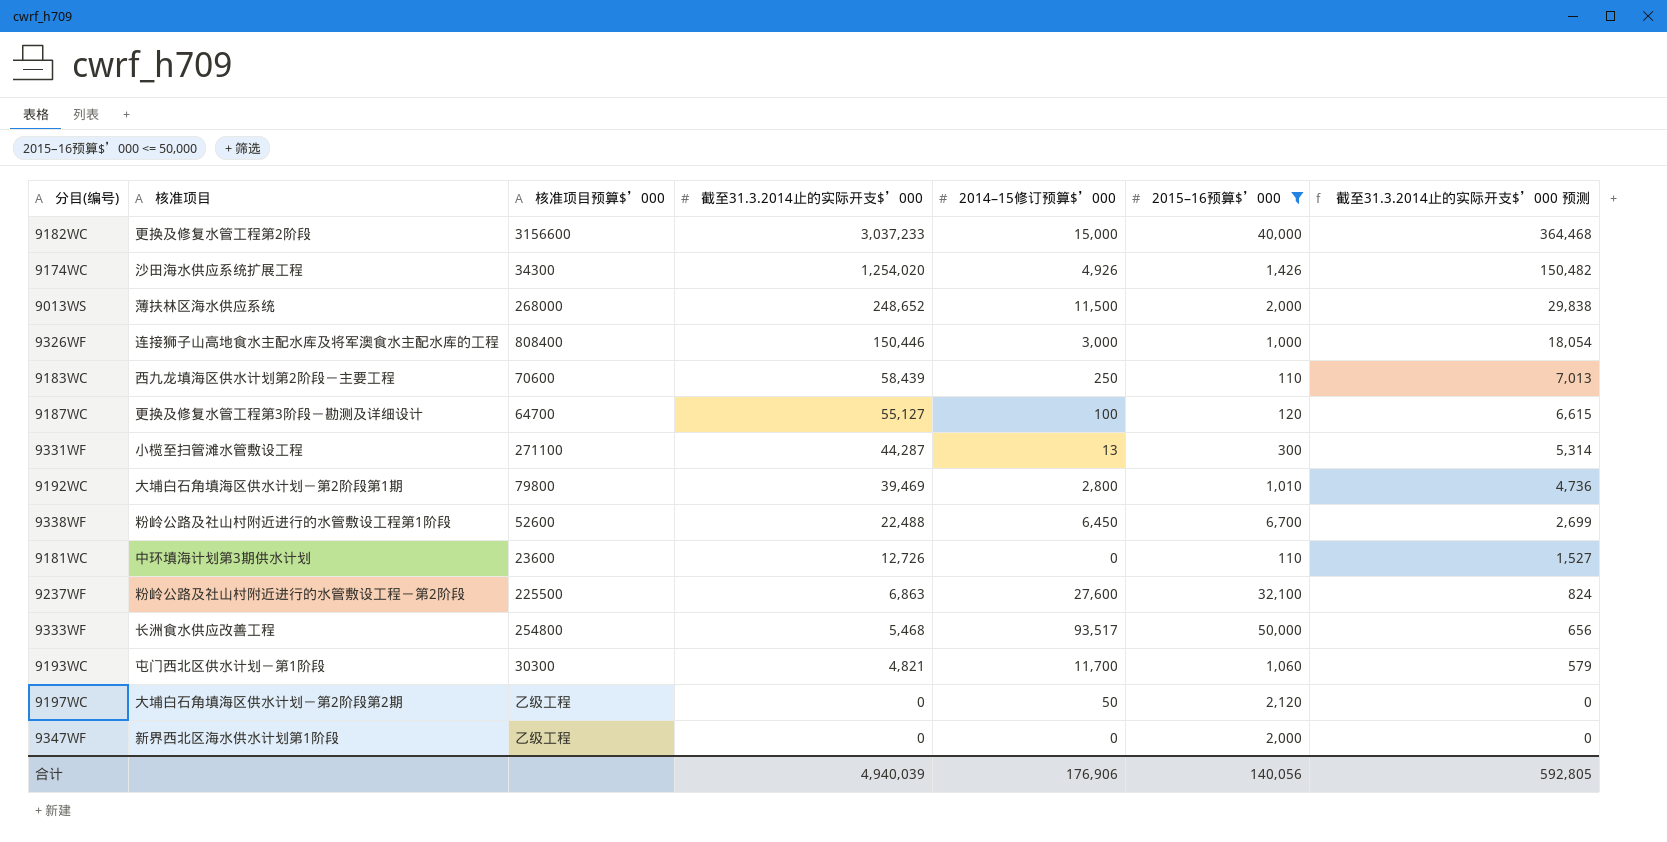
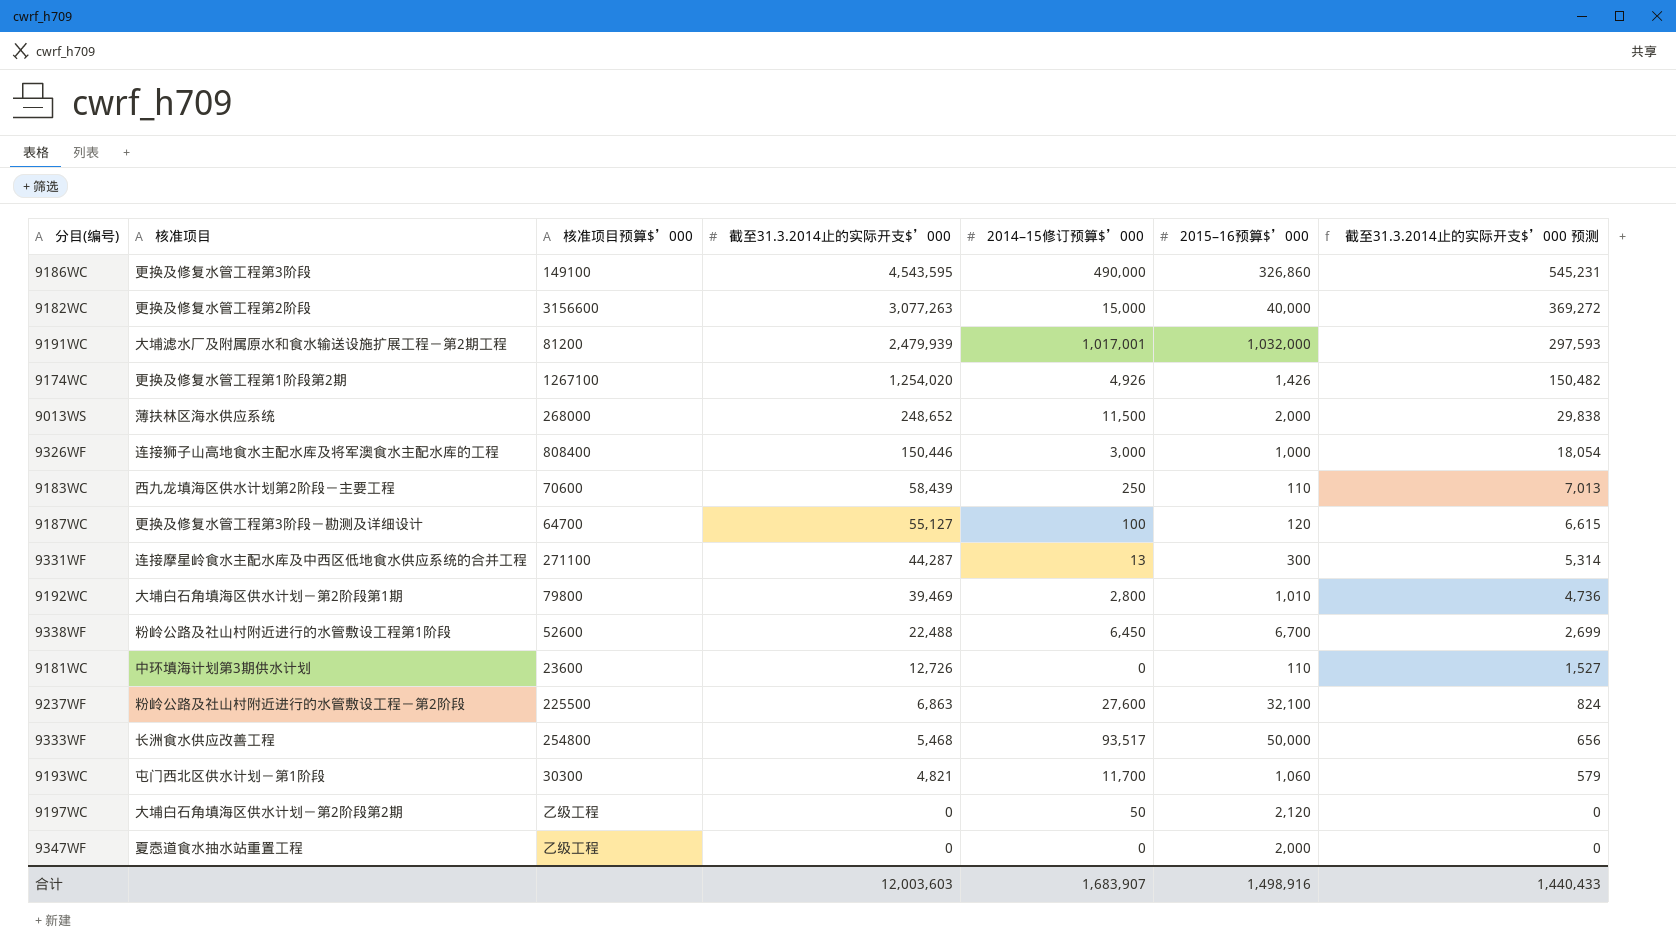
filter: 2015–16预算$’000 <= 50,000 -> none
9182WC | 截至31.3.2014止的实际开支$’000: 3,037,233 -> 3,077,263
9182WC | 截至31.3.2014止的实际开支$’000 预测: 364,468 -> 369,272
9174WC | 核准项目: 沙田海水供应系统扩展工程 -> 更换及修复水管工程第1阶段第2期
9174WC | 核准项目预算$’000: 34300 -> 1267100
9331WF | 核准项目: 小榄至扫管滩水管敷设工程 -> 连接摩星岭食水主配水库及中西区低地食水供应系统的合并工程
9347WF | 核准项目: 新界西北区海水供水计划第1阶段 -> 夏悫道食水抽水站重置工程
合计 | 截至31.3.2014止的实际开支$’000: 4,940,039 -> 12,003,603
合计 | 2014–15修订预算$’000: 176,906 -> 1,683,907
合计 | 2015–16预算$’000: 140,056 -> 1,498,916
合计 | 截至31.3.2014止的实际开支$’000 预测: 592,805 -> 1,440,433

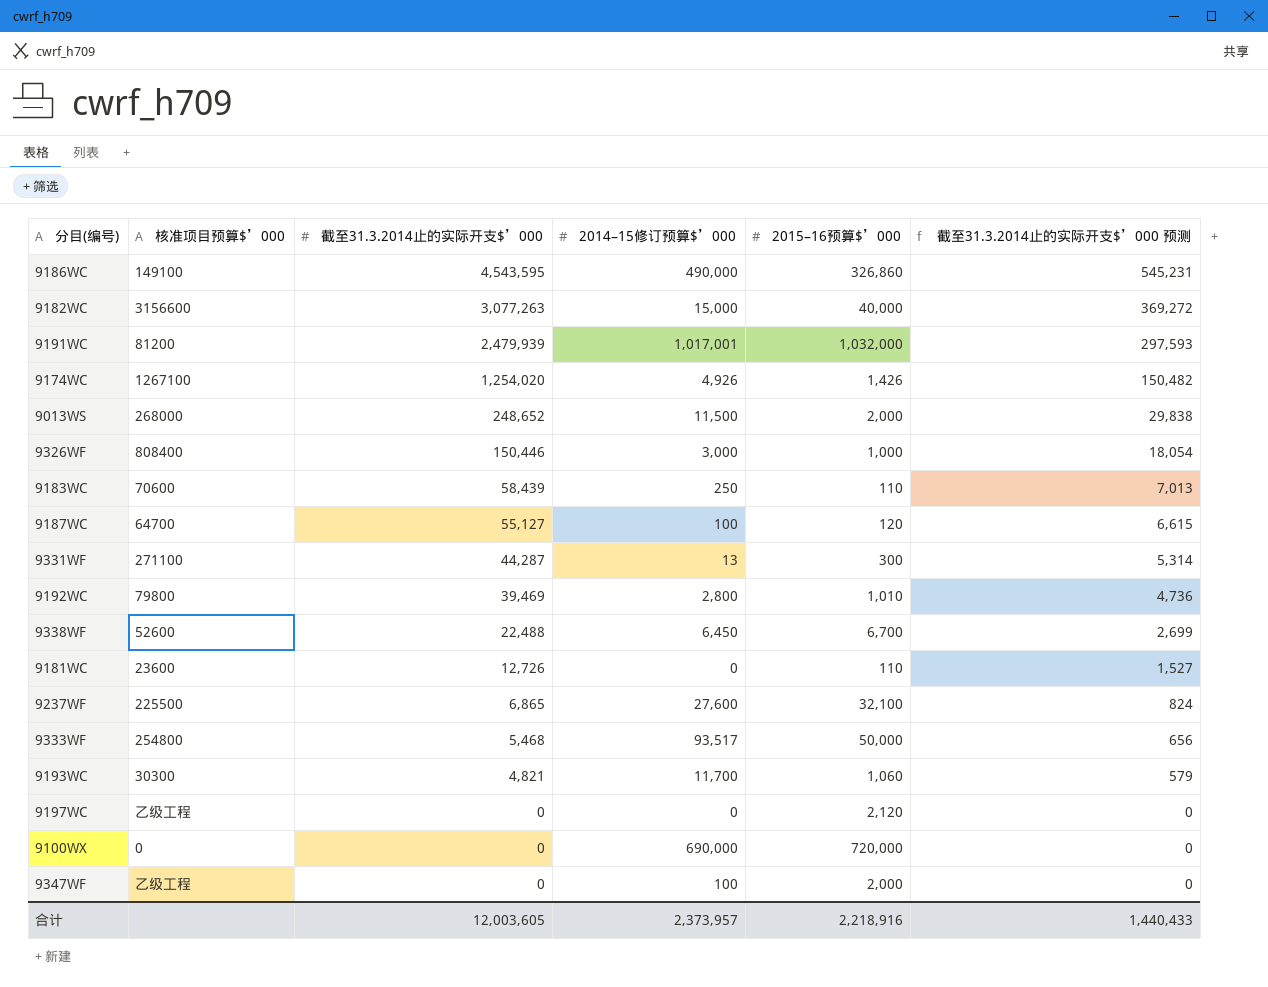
column 核准项目 | position: 2 -> none
9237WF | 截至31.3.2014止的实际开支$’000: 6,863 -> 6,865
9197WC | 2014–15修订预算$’000: 50 -> 0
row 9100WX: none -> 0 | 0 | 690,000 | 720,000 | 0
9347WF | 2014–15修订预算$’000: 0 -> 100
合计 | 截至31.3.2014止的实际开支$’000: 12,003,603 -> 12,003,605
合计 | 2014–15修订预算$’000: 1,683,907 -> 2,373,957
合计 | 2015–16预算$’000: 1,498,916 -> 2,218,916

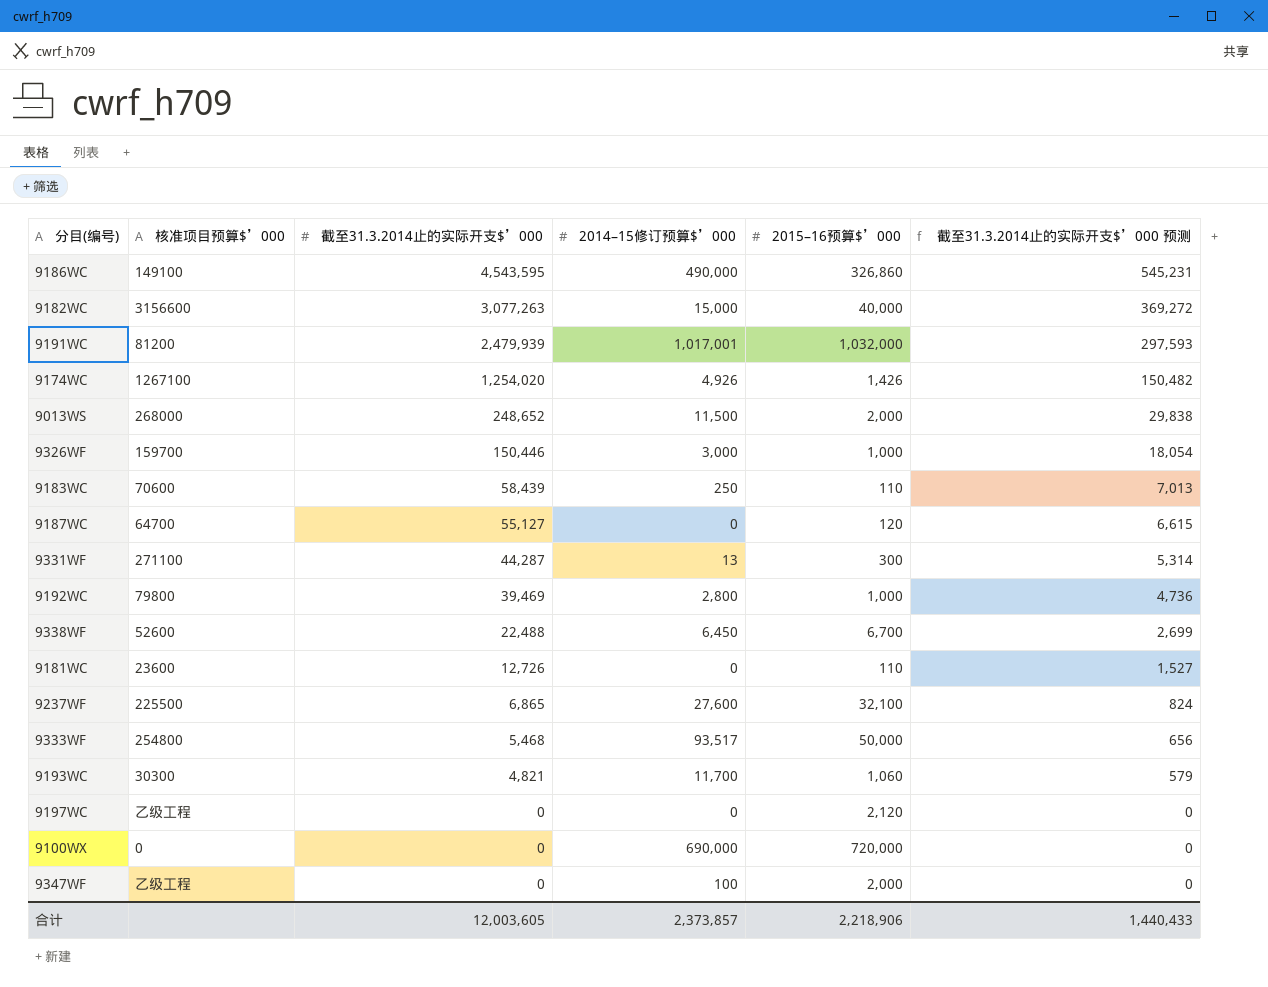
9326WF | 核准项目预算$’000: 808400 -> 159700
9187WC | 2014–15修订预算$’000: 100 -> 0
9192WC | 2015–16预算$’000: 1,010 -> 1,000
合计 | 2014–15修订预算$’000: 2,373,957 -> 2,373,857
合计 | 2015–16预算$’000: 2,218,916 -> 2,218,906

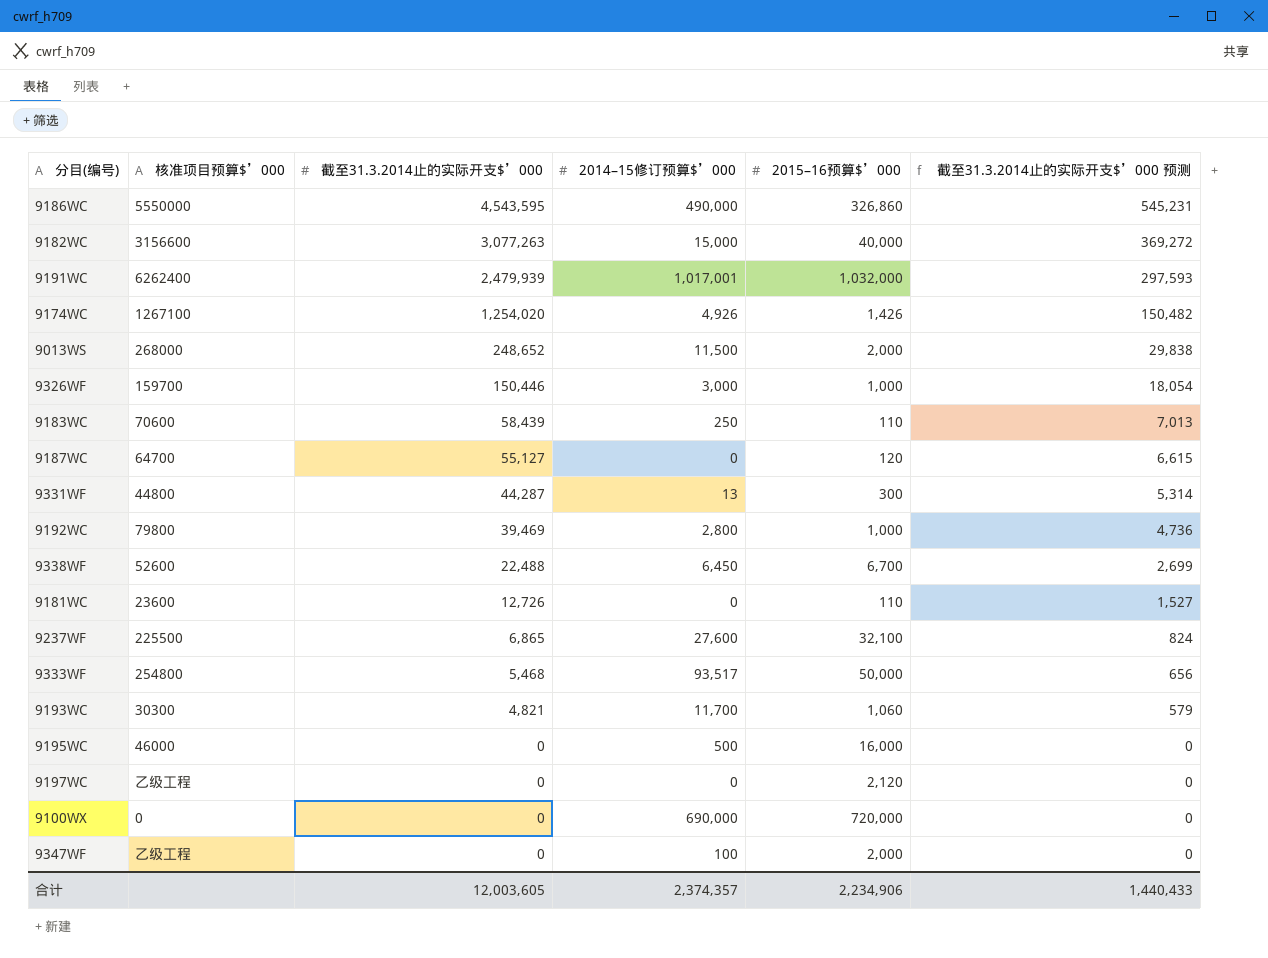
9186WC | 核准项目预算$’000: 149100 -> 5550000
9191WC | 核准项目预算$’000: 81200 -> 6262400
9331WF | 核准项目预算$’000: 271100 -> 44800
row 9195WC: none -> 46000 | 0 | 500 | 16,000 | 0
合计 | 2014–15修订预算$’000: 2,373,857 -> 2,374,357
合计 | 2015–16预算$’000: 2,218,906 -> 2,234,906

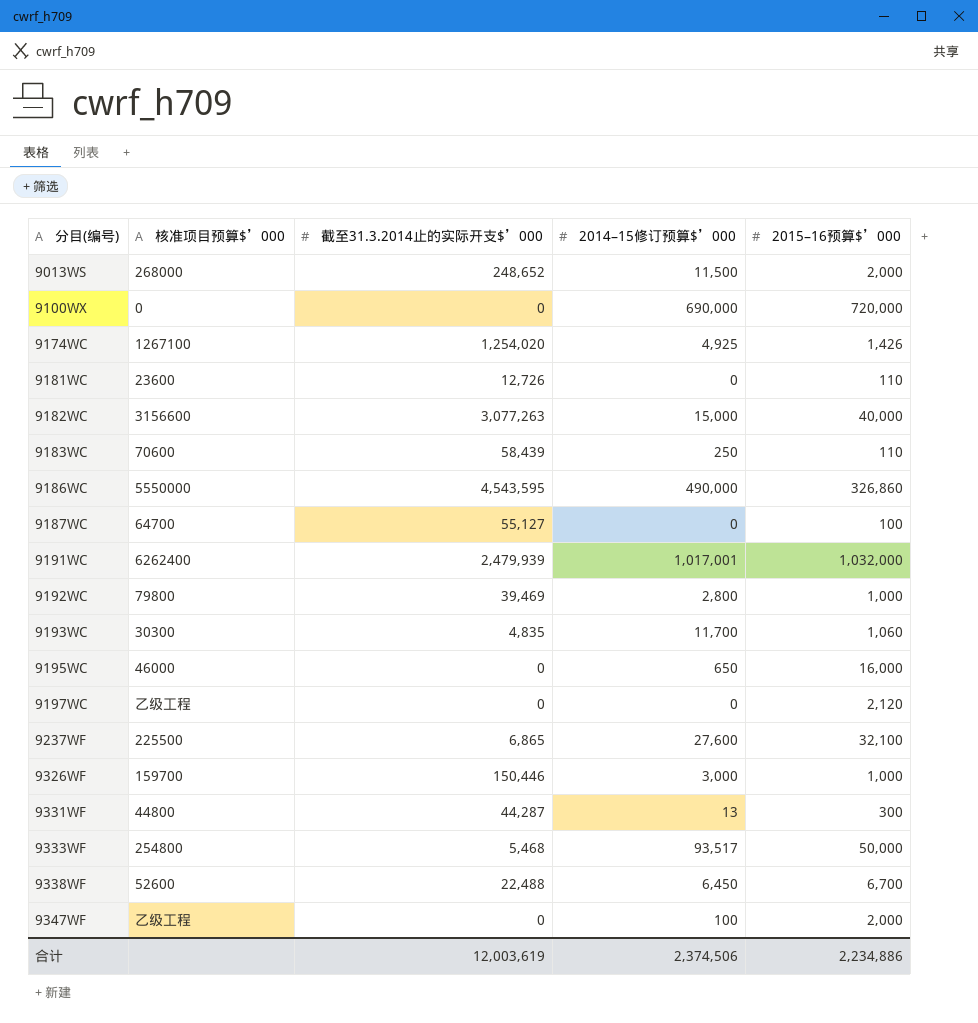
row order: 截至31.3.2014止的实际开支$’000 descending -> 分目(编号) ascending
column 截至31.3.2014止的实际开支$’000 预测 | formula: [截至31.3.2014止的实际开支$’000] * 0.12 -> none
9174WC | 2014–15修订预算$’000: 4,926 -> 4,925
9187WC | 2015–16预算$’000: 120 -> 100
9193WC | 截至31.3.2014止的实际开支$’000: 4,821 -> 4,835
9195WC | 2014–15修订预算$’000: 500 -> 650
合计 | 截至31.3.2014止的实际开支$’000: 12,003,605 -> 12,003,619
合计 | 2014–15修订预算$’000: 2,374,357 -> 2,374,506
合计 | 2015–16预算$’000: 2,234,906 -> 2,234,886

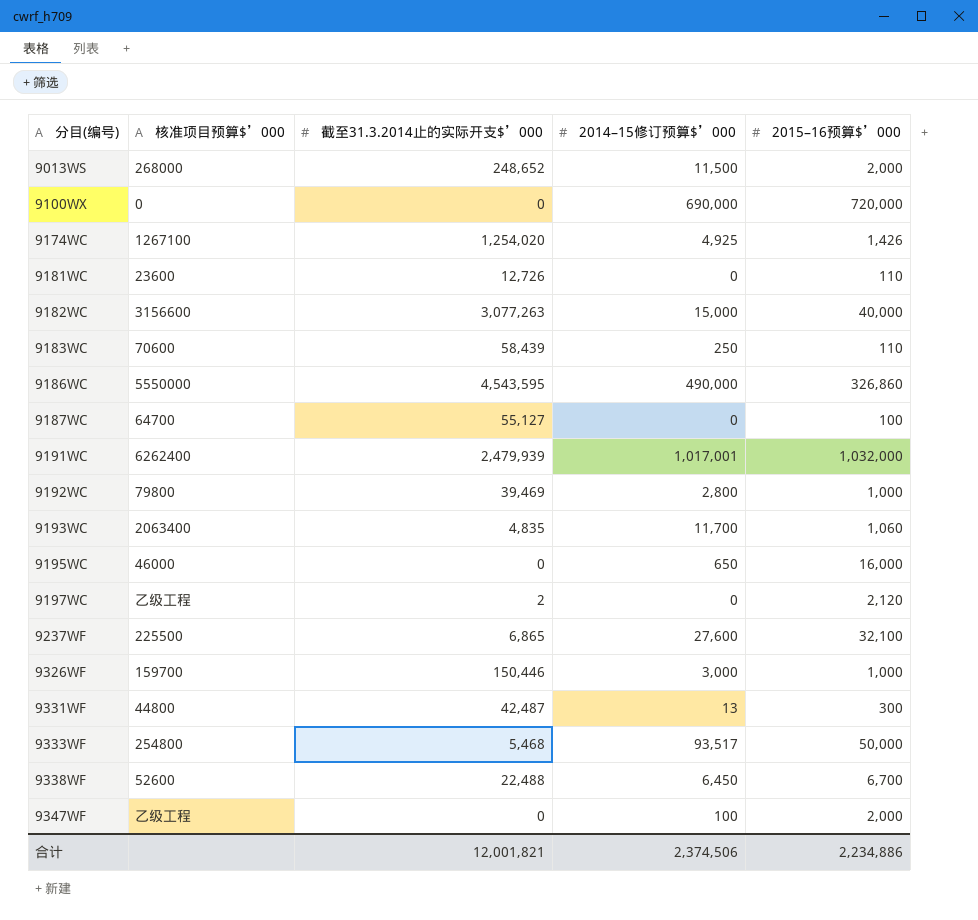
9193WC | 核准项目预算$’000: 30300 -> 2063400
9197WC | 截至31.3.2014止的实际开支$’000: 0 -> 2
9331WF | 截至31.3.2014止的实际开支$’000: 44,287 -> 42,487
合计 | 截至31.3.2014止的实际开支$’000: 12,003,619 -> 12,001,821

